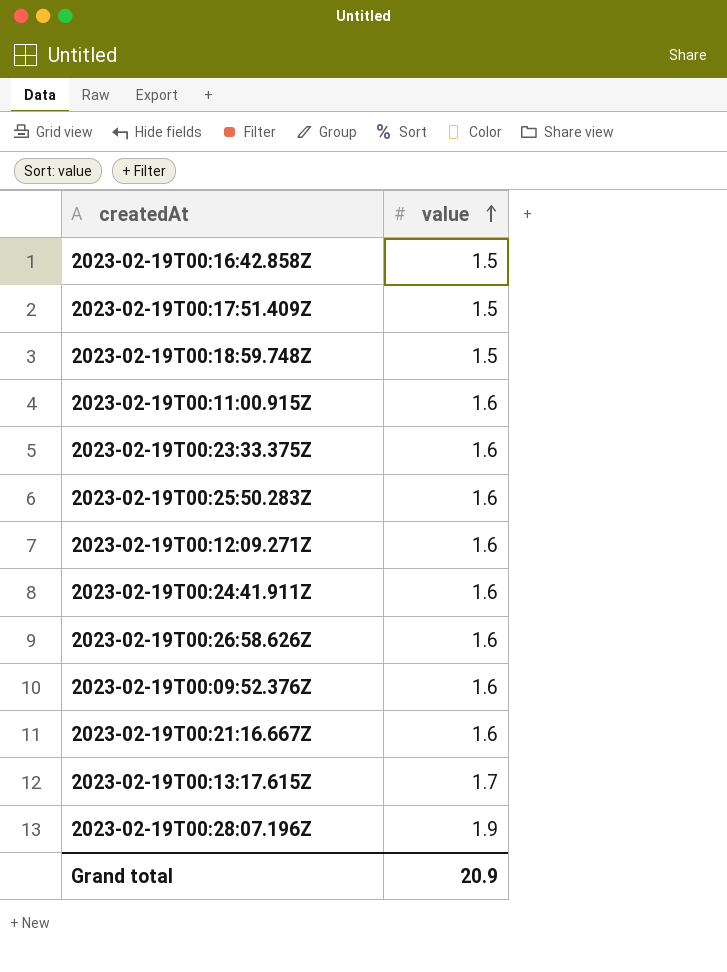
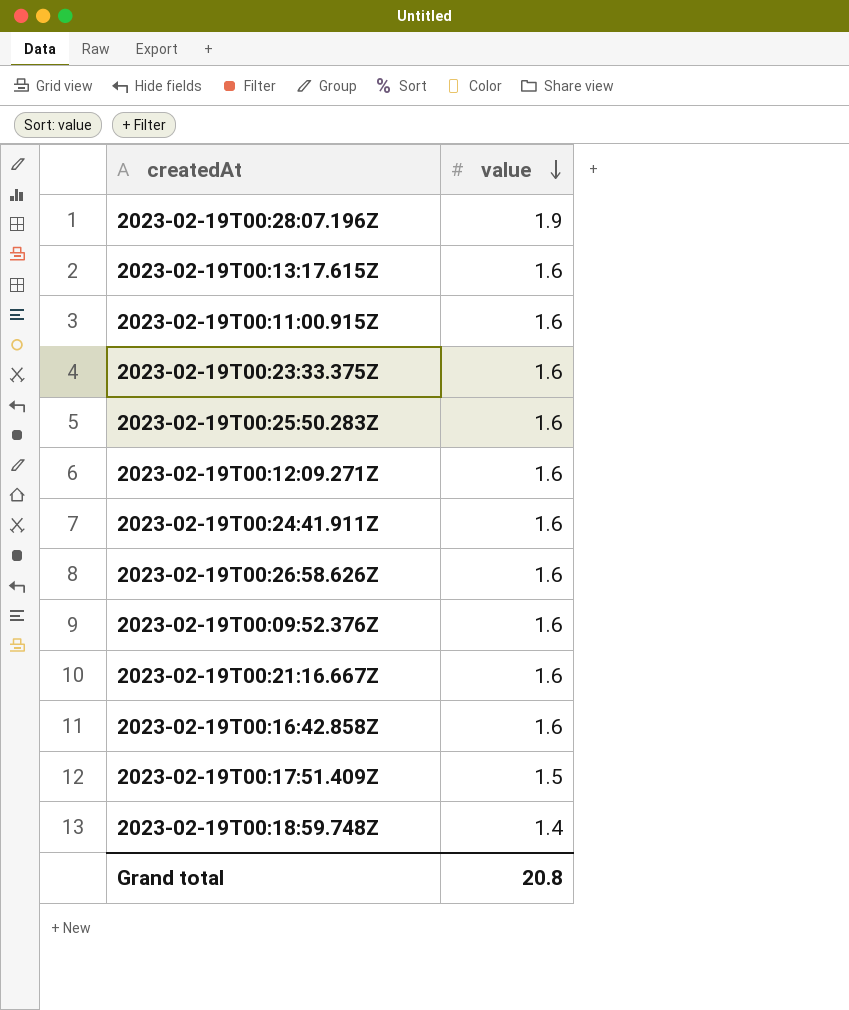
row order: value ascending -> value descending
2023-02-19T00:13:17.615Z | value: 1.7 -> 1.6
2023-02-19T00:16:42.858Z | value: 1.5 -> 1.6
2023-02-19T00:18:59.748Z | value: 1.5 -> 1.4
Grand total | value: 20.9 -> 20.8

